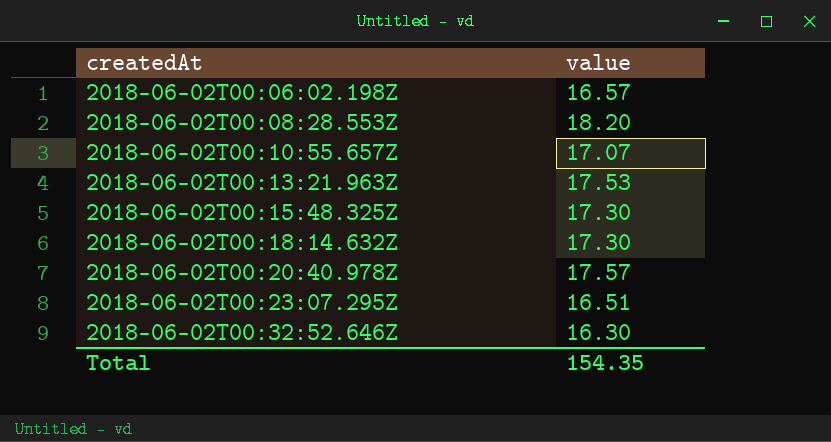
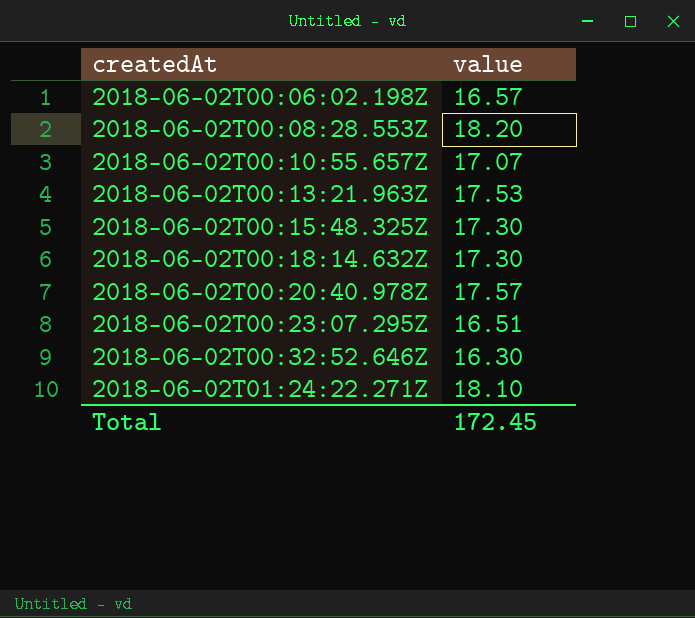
row 2018-06-02T01:24:22.271Z: none -> 18.10
Total | value: 154.35 -> 172.45

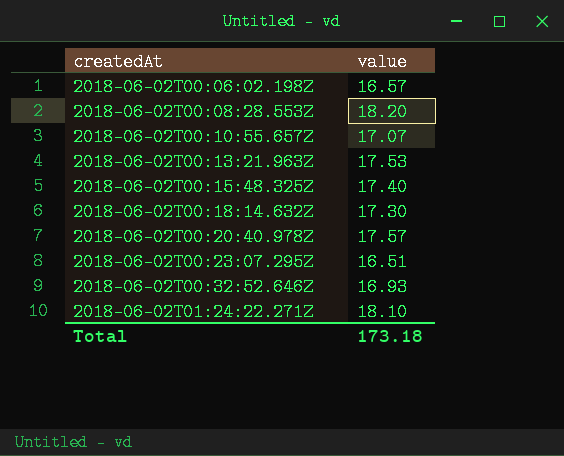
2018-06-02T00:15:48.325Z | value: 17.30 -> 17.40
2018-06-02T00:32:52.646Z | value: 16.30 -> 16.93
Total | value: 172.45 -> 173.18

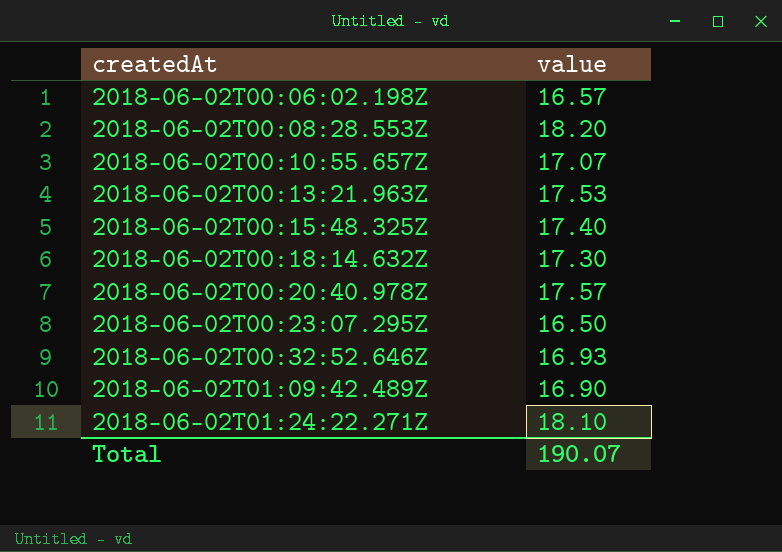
2018-06-02T00:23:07.295Z | value: 16.51 -> 16.50
row 2018-06-02T01:09:42.489Z: none -> 16.90
Total | value: 173.18 -> 190.07

